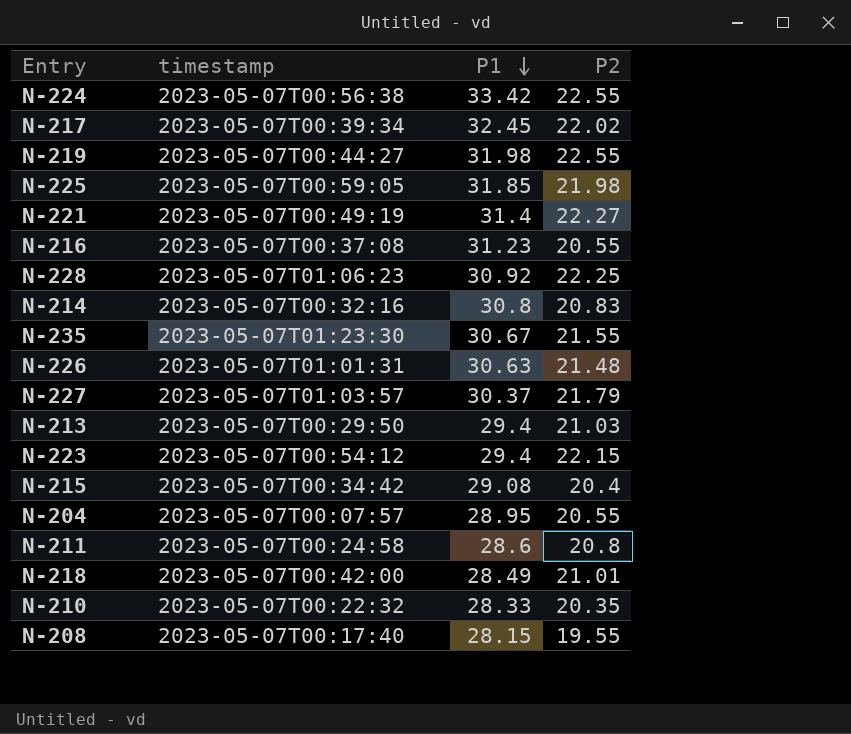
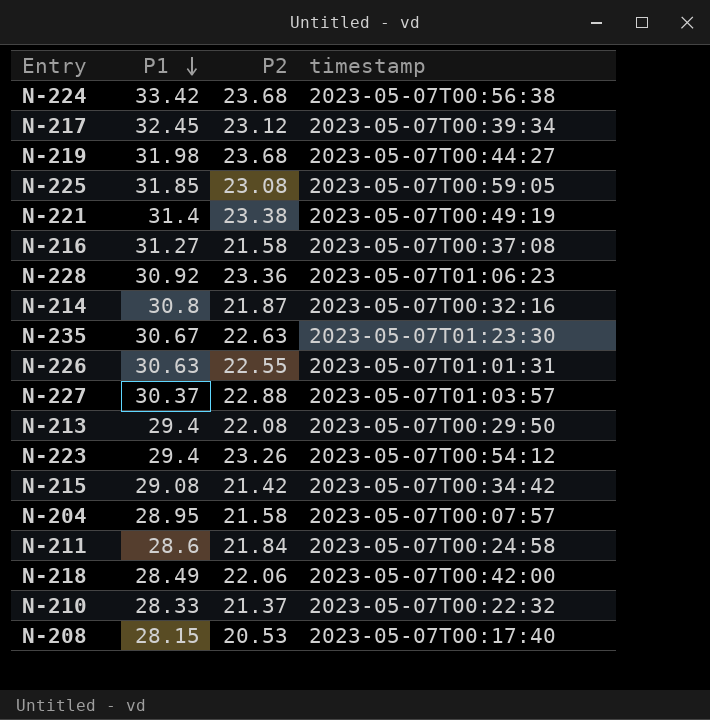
column timestamp | position: 2 -> 4
N-224 | P2: 22.55 -> 23.68
N-217 | P2: 22.02 -> 23.12
N-219 | P2: 22.55 -> 23.68
N-225 | P2: 21.98 -> 23.08
N-221 | P2: 22.27 -> 23.38
N-216 | P1: 31.23 -> 31.27
N-216 | P2: 20.55 -> 21.58
N-228 | P2: 22.25 -> 23.36
N-214 | P2: 20.83 -> 21.87
N-235 | P2: 21.55 -> 22.63
N-226 | P2: 21.48 -> 22.55
N-227 | P2: 21.79 -> 22.88
N-213 | P2: 21.03 -> 22.08
N-223 | P2: 22.15 -> 23.26
N-215 | P2: 20.4 -> 21.42
N-204 | P2: 20.55 -> 21.58
N-211 | P2: 20.8 -> 21.84
N-218 | P2: 21.01 -> 22.06
N-210 | P2: 20.35 -> 21.37
N-208 | P2: 19.55 -> 20.53

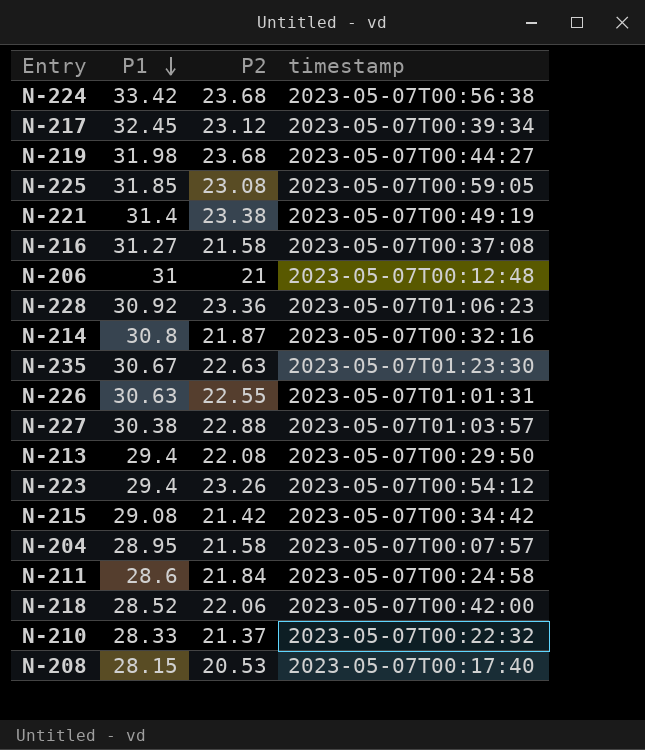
row N-206: none -> 31 | 21 | 2023-05-07T00:12:48
N-227 | P1: 30.37 -> 30.38
N-218 | P1: 28.49 -> 28.52

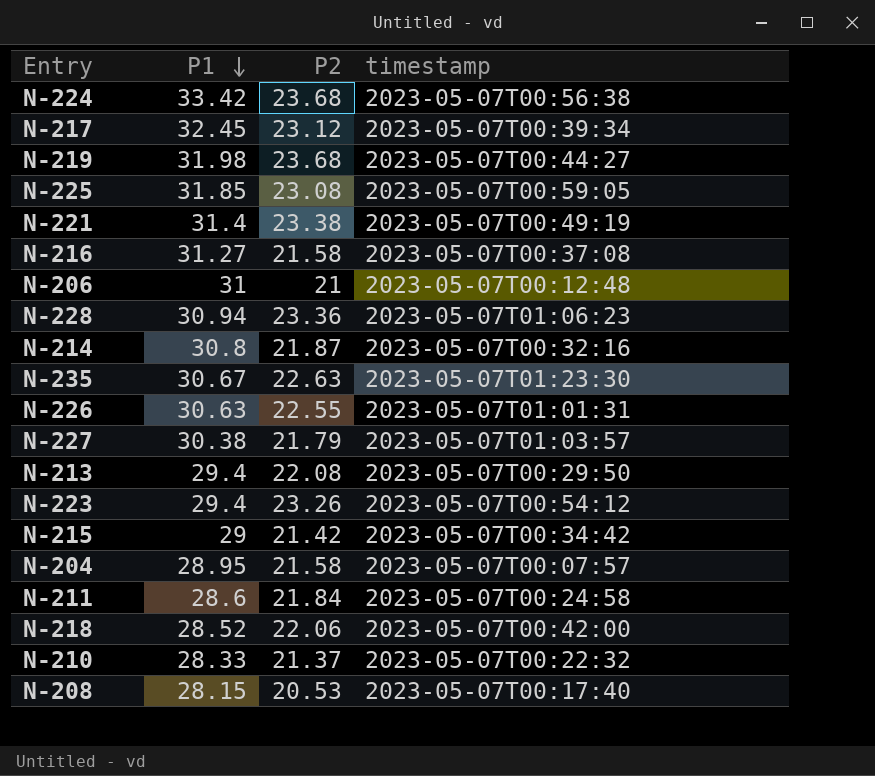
N-228 | P1: 30.92 -> 30.94
N-227 | P2: 22.88 -> 21.79
N-215 | P1: 29.08 -> 29

